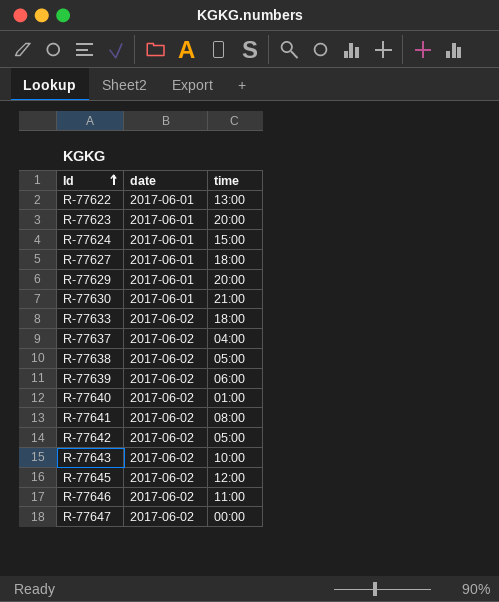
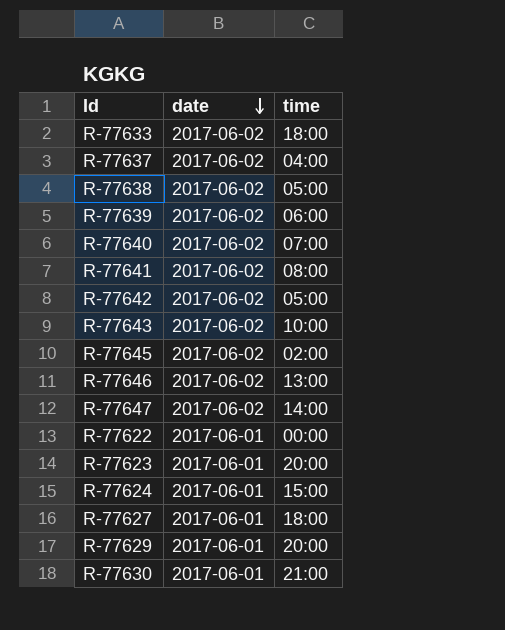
row order: Id ascending -> date descending
R-77640 | time: 01:00 -> 07:00
R-77645 | time: 12:00 -> 02:00
R-77646 | time: 11:00 -> 13:00
R-77647 | time: 00:00 -> 14:00
R-77622 | time: 13:00 -> 00:00

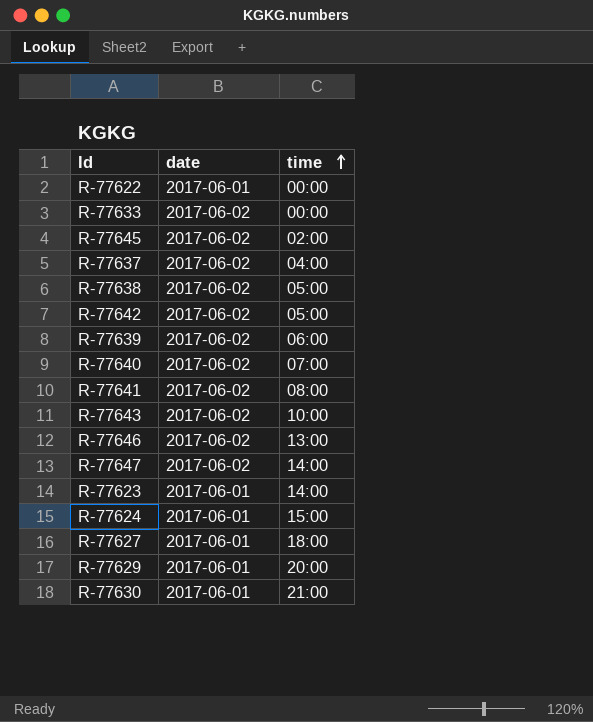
row order: date descending -> time ascending
R-77633 | time: 18:00 -> 00:00
R-77623 | time: 20:00 -> 14:00

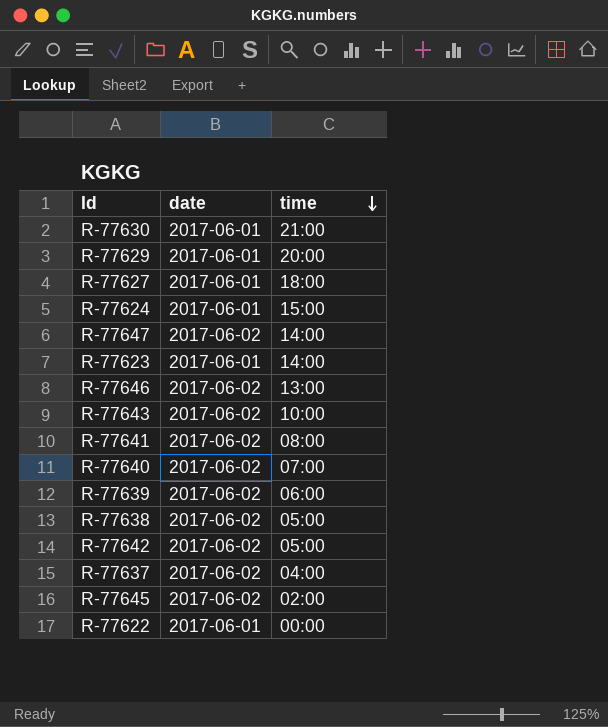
row order: time ascending -> time descending
row R-77633: 2017-06-02 | 00:00 -> none

